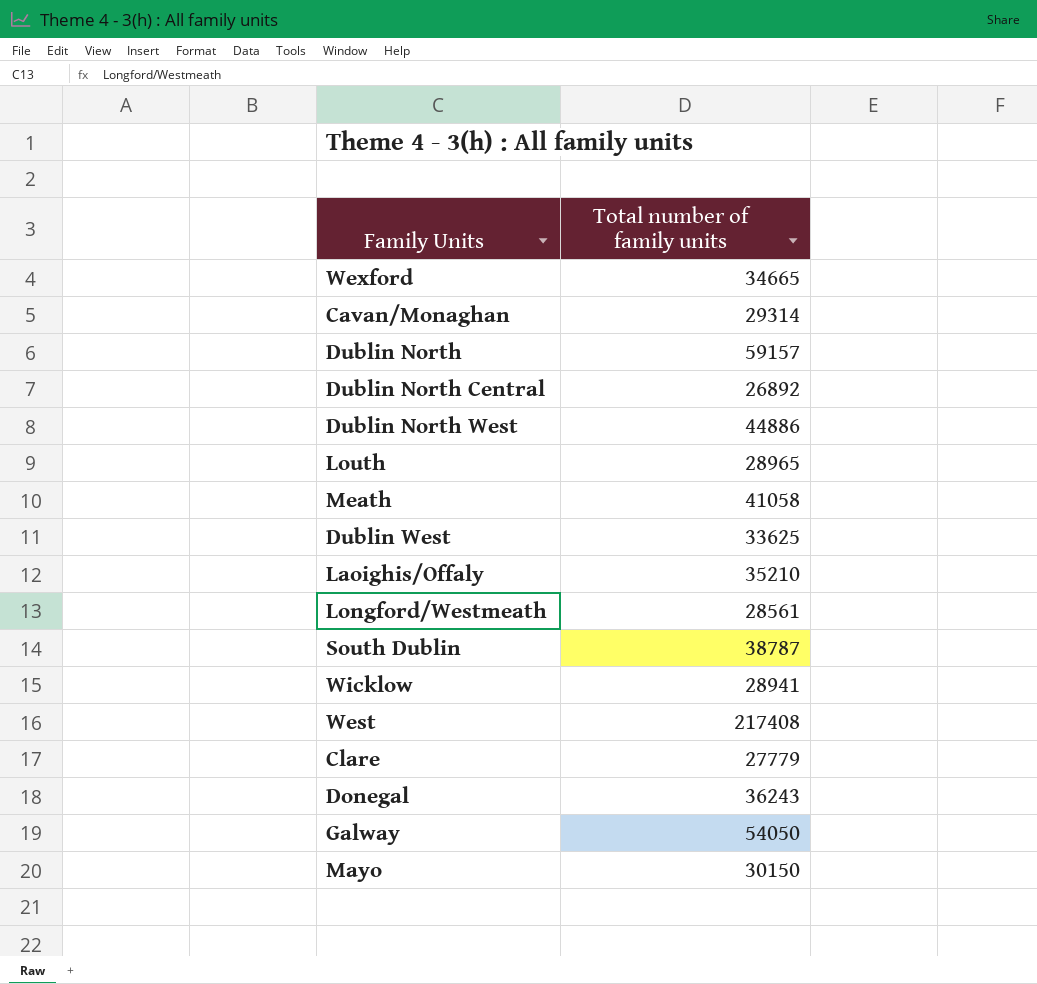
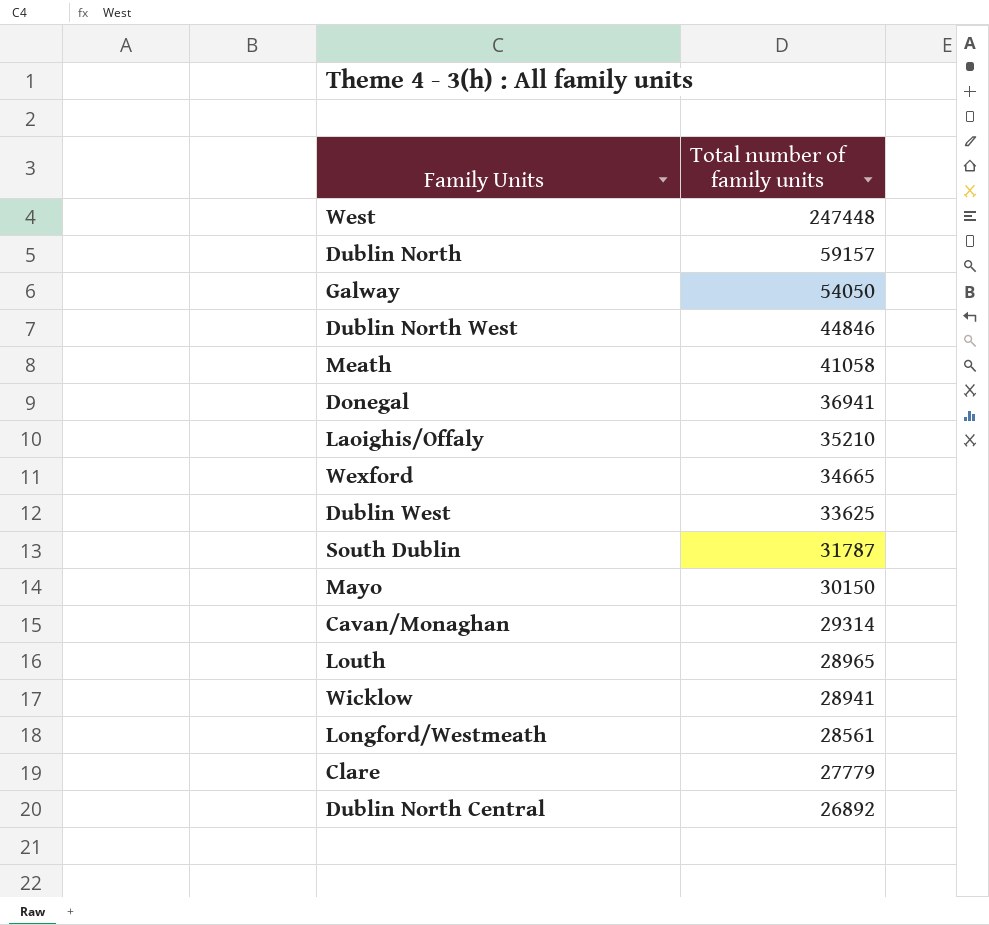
row order: none -> Total number of family units descending
West | Total number of family units: 217408 -> 247448
Dublin North West | Total number of family units: 44886 -> 44846
Donegal | Total number of family units: 36243 -> 36941
South Dublin | Total number of family units: 38787 -> 31787

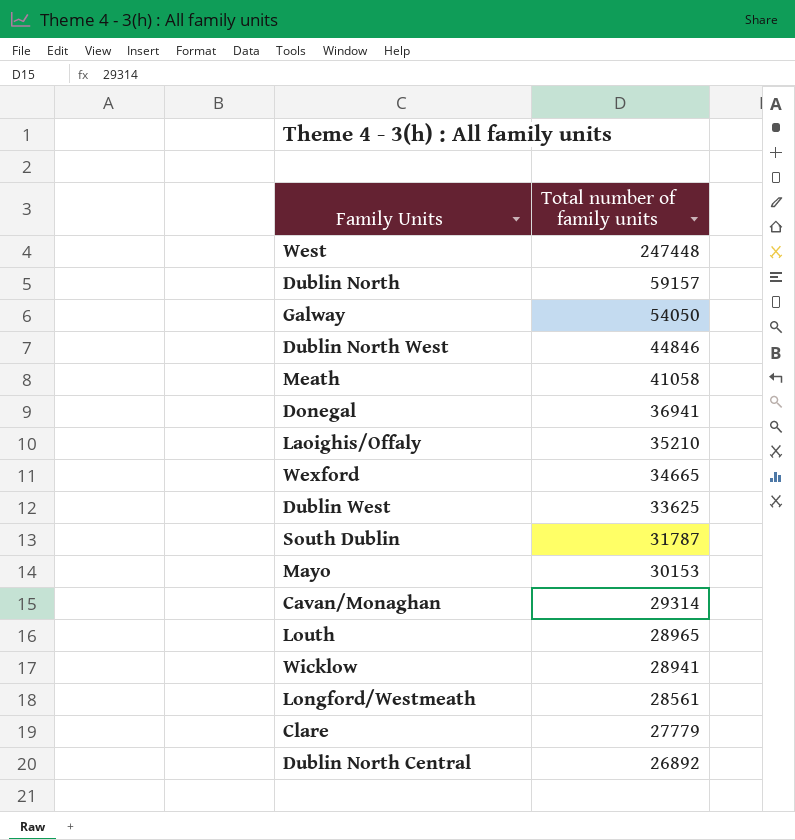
Mayo | Total number of family units: 30150 -> 30153

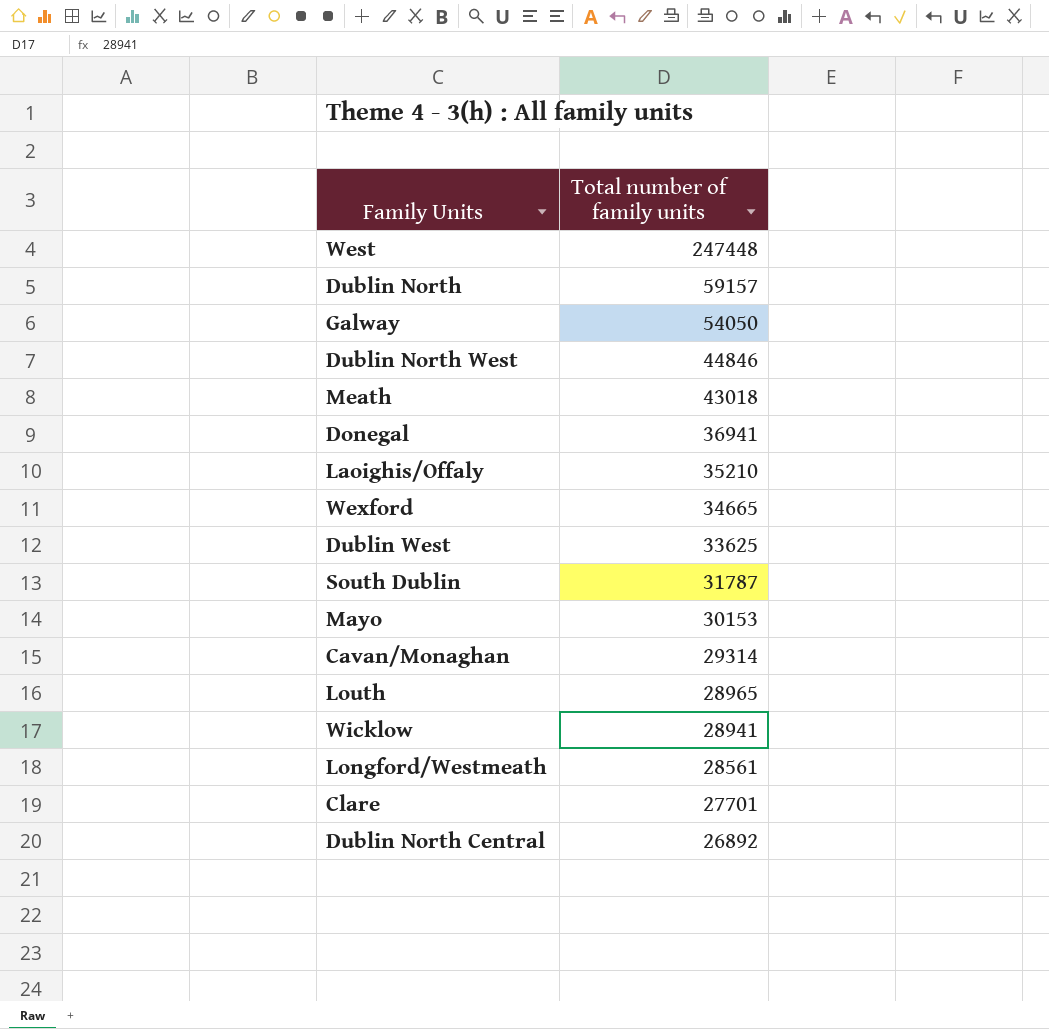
Meath | Total number of family units: 41058 -> 43018
Clare | Total number of family units: 27779 -> 27701

